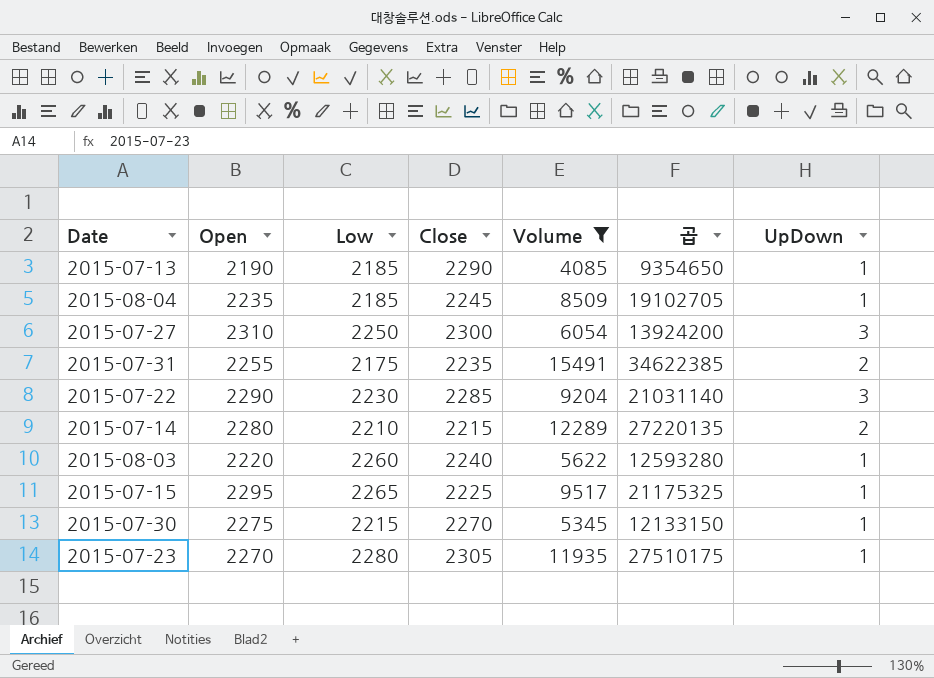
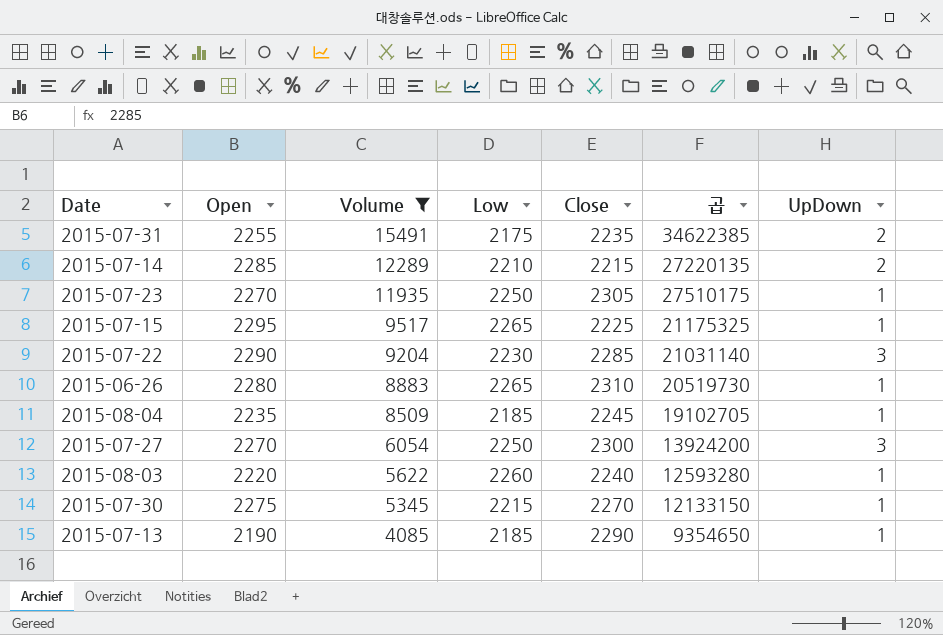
row order: none -> Volume descending
column Volume | position: 5 -> 3
2015-07-14 | Open: 2280 -> 2285
2015-07-23 | Low: 2280 -> 2250
row 2015-06-26: none -> 2280 | 8883 | 2265 | 2310 | 20519730 | 1
2015-07-27 | Open: 2310 -> 2270

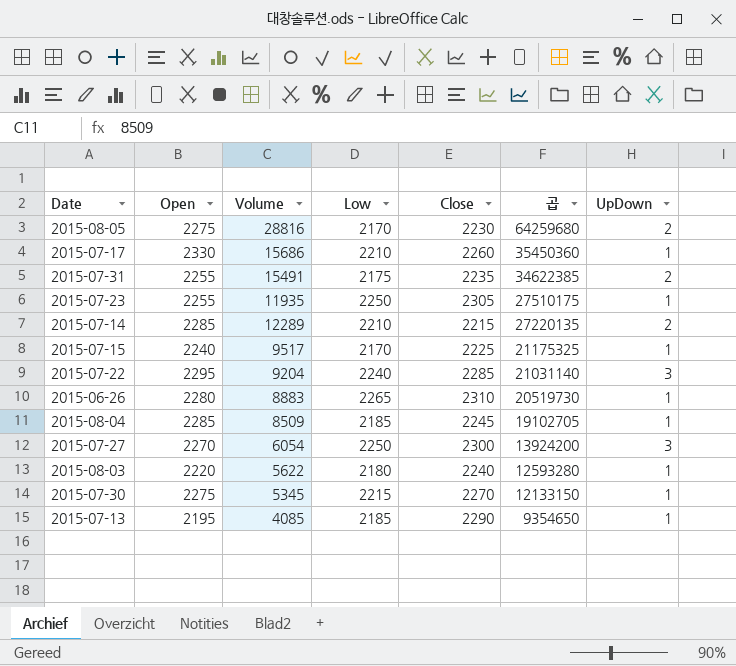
filter: Volume <= 15491 -> none
row order: Volume descending -> 곱 descending
2015-07-23 | Open: 2270 -> 2255
2015-07-15 | Open: 2295 -> 2240
2015-07-15 | Low: 2265 -> 2170
2015-07-22 | Open: 2290 -> 2295
2015-07-22 | Low: 2230 -> 2240
2015-08-04 | Open: 2235 -> 2285
2015-08-03 | Low: 2260 -> 2180
2015-07-13 | Open: 2190 -> 2195

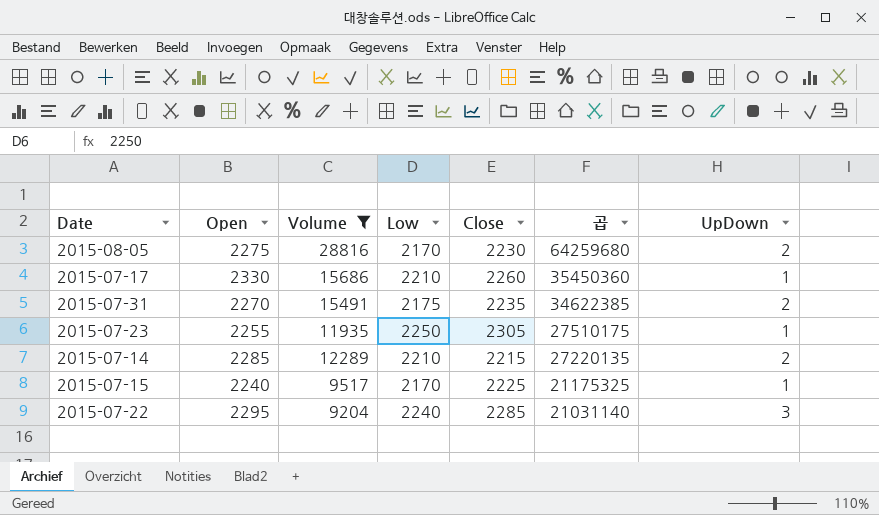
filter: none -> Volume >= 9204
2015-07-31 | Open: 2255 -> 2270

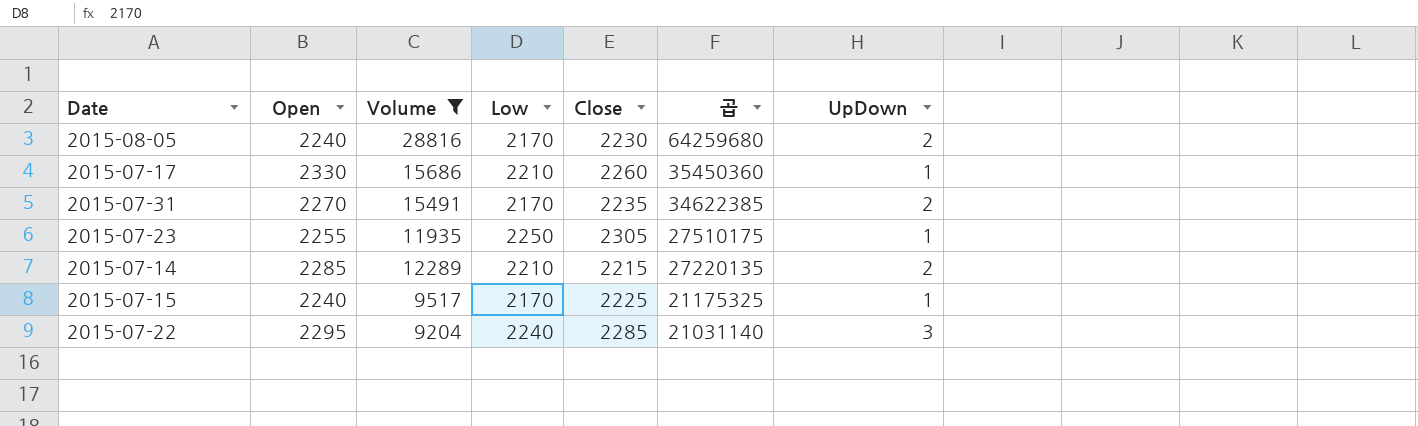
2015-08-05 | Open: 2275 -> 2240
2015-07-31 | Low: 2175 -> 2170

